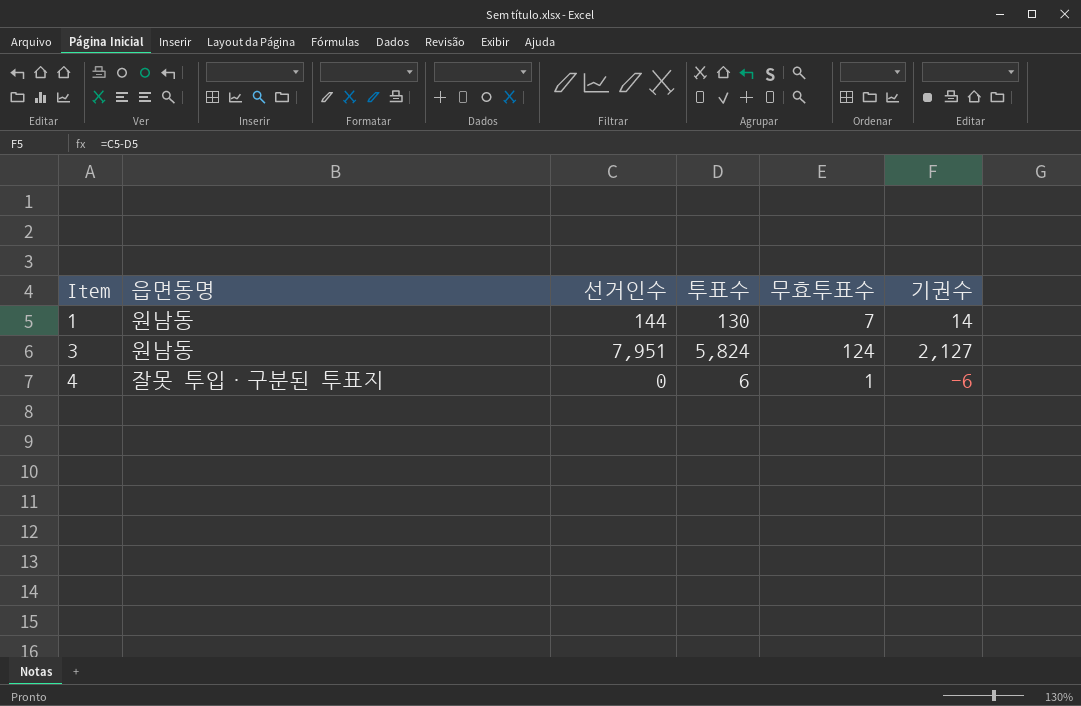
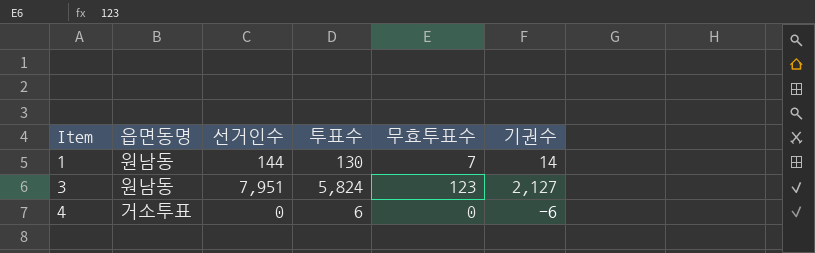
3 | 무효투표수: 124 -> 123
4 | 읍면동명: 잘못 투입·구분된 투표지 -> 거소투표
4 | 무효투표수: 1 -> 0

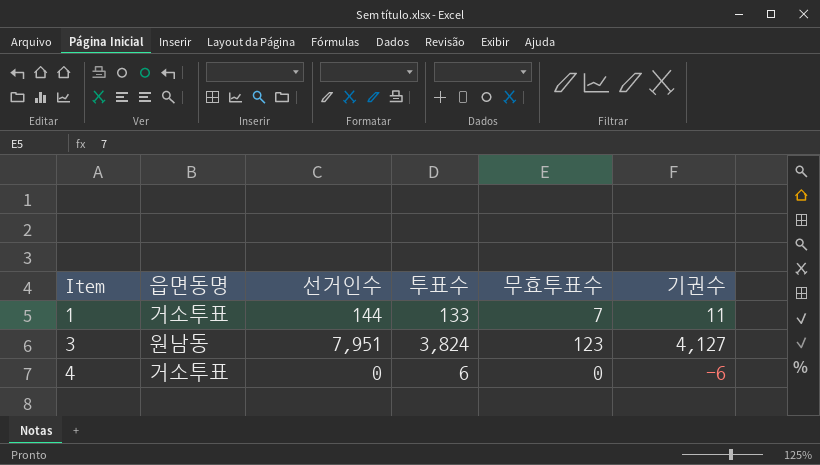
1 | 읍면동명: 원남동 -> 거소투표
1 | 투표수: 130 -> 133
1 | 기권수: 14 -> 11
3 | 투표수: 5,824 -> 3,824
3 | 기권수: 2,127 -> 4,127

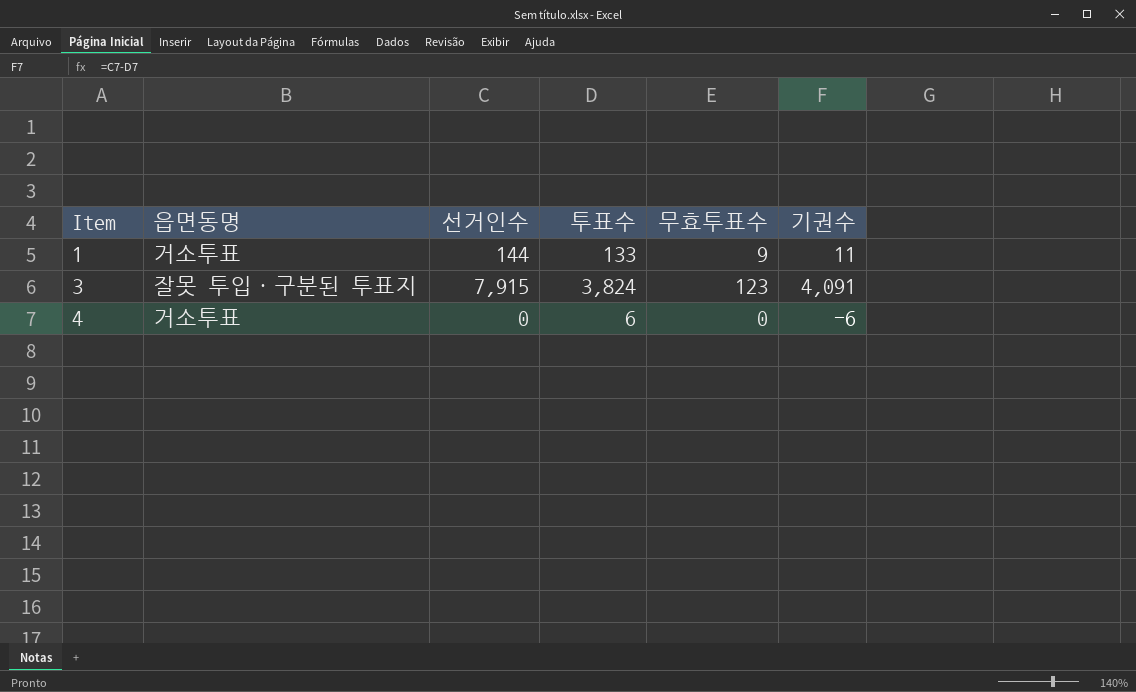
1 | 무효투표수: 7 -> 9
3 | 읍면동명: 원남동 -> 잘못 투입·구분된 투표지
3 | 선거인수: 7,951 -> 7,915
3 | 기권수: 4,127 -> 4,091

